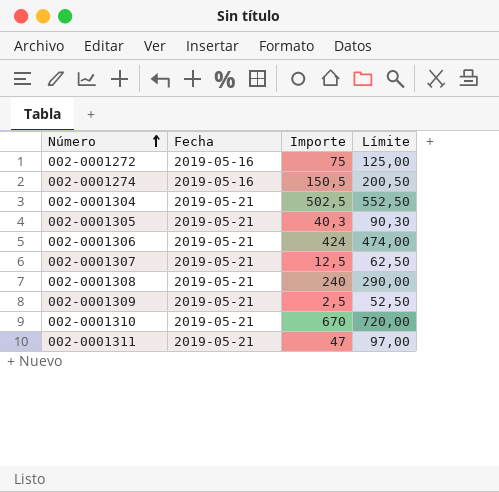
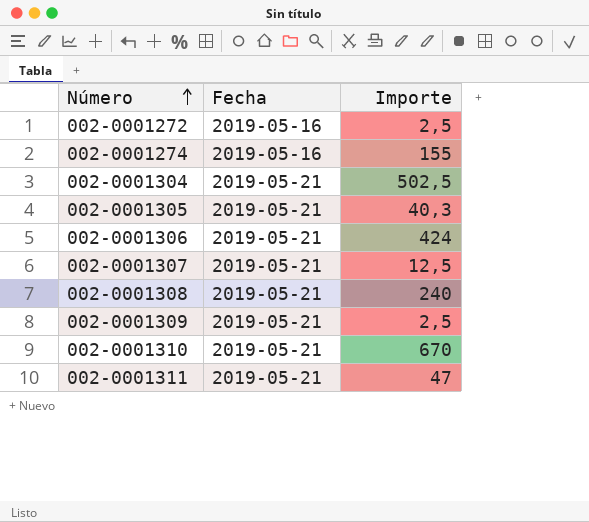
column Límite | formula: [Importe] + 50 -> none
002-0001272 | Importe: 75 -> 2,5
002-0001274 | Importe: 150,5 -> 155

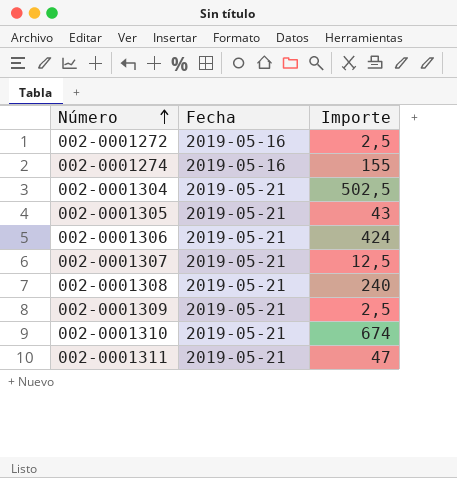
002-0001305 | Importe: 40,3 -> 43
002-0001310 | Importe: 670 -> 674

